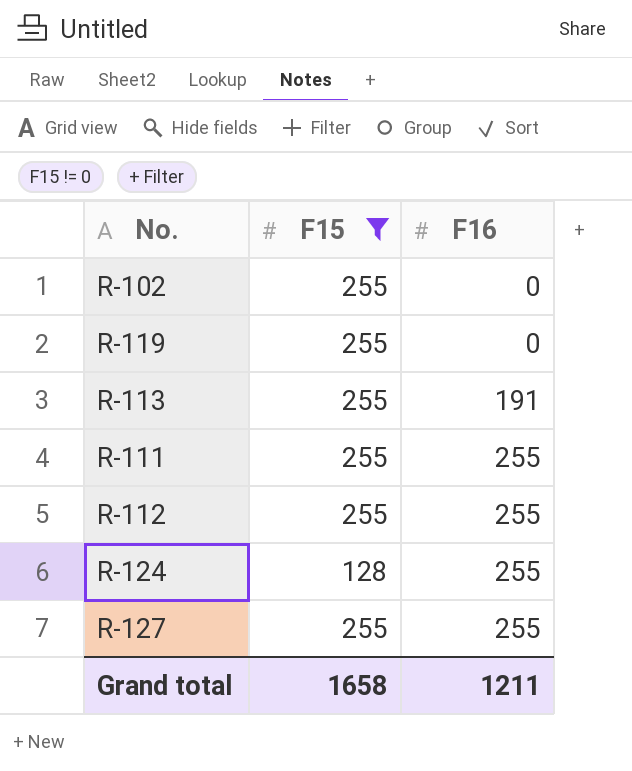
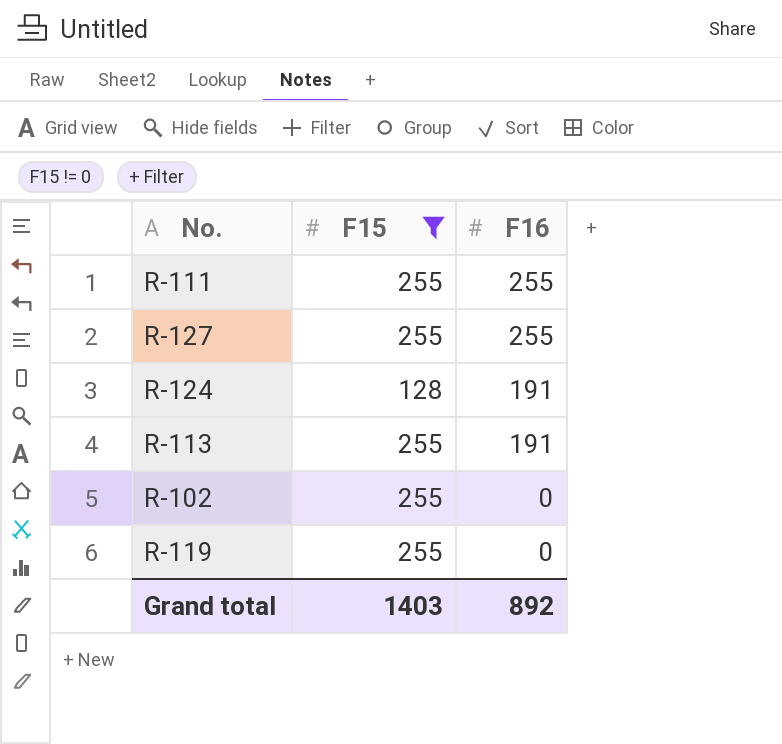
row order: F16 ascending -> F16 descending
row R-112: 255 | 255 -> none
R-124 | F16: 255 -> 191
Grand total | F15: 1658 -> 1403
Grand total | F16: 1211 -> 892

